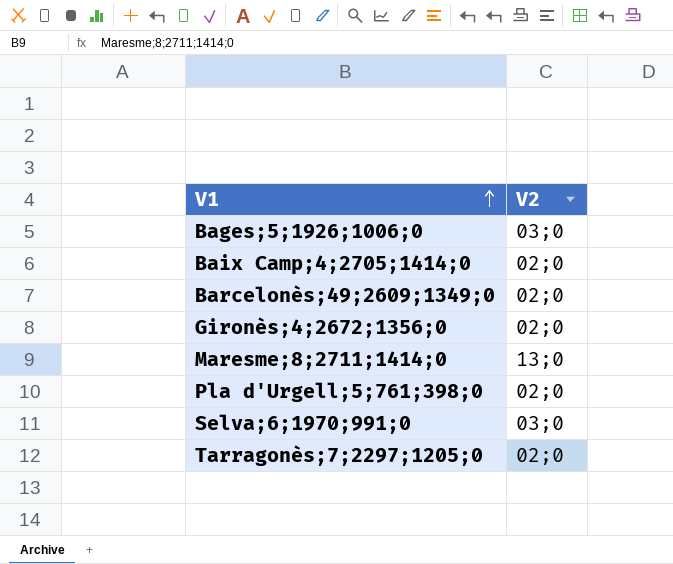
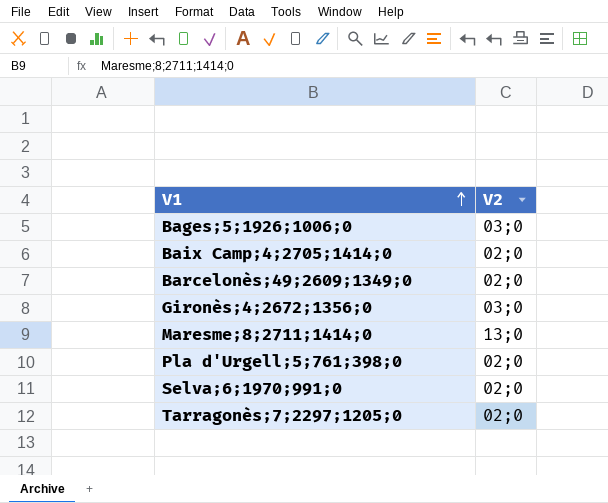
Gironès;4;2672;1356;0 | V2: 02;0 -> 03;0
Selva;6;1970;991;0 | V2: 03;0 -> 02;0

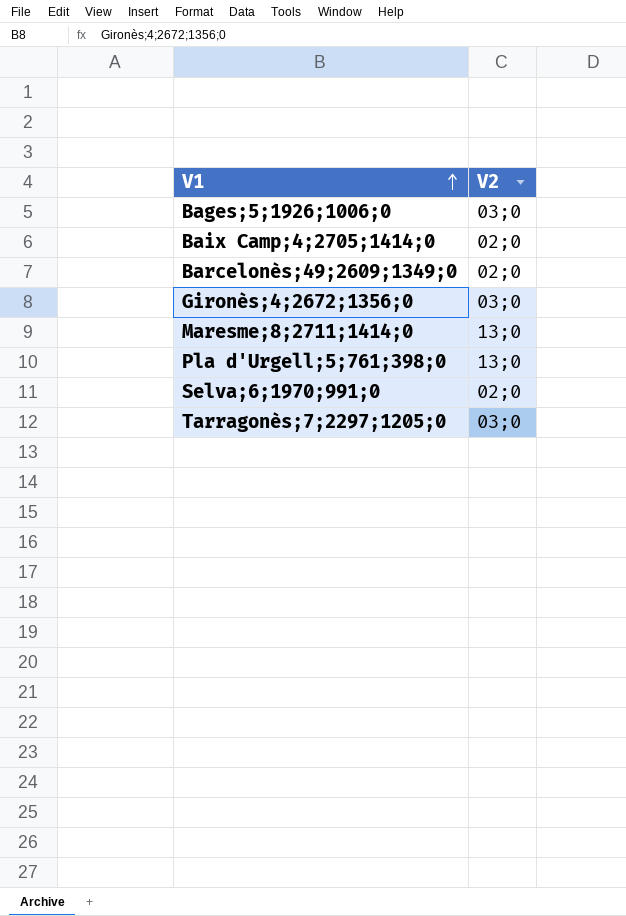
Pla d'Urgell;5;761;398;0 | V2: 02;0 -> 13;0
Tarragonès;7;2297;1205;0 | V2: 02;0 -> 03;0

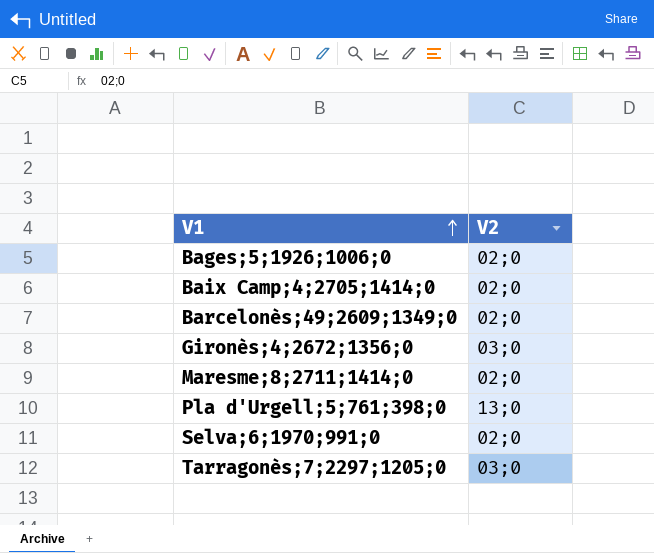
Bages;5;1926;1006;0 | V2: 03;0 -> 02;0
Maresme;8;2711;1414;0 | V2: 13;0 -> 02;0

